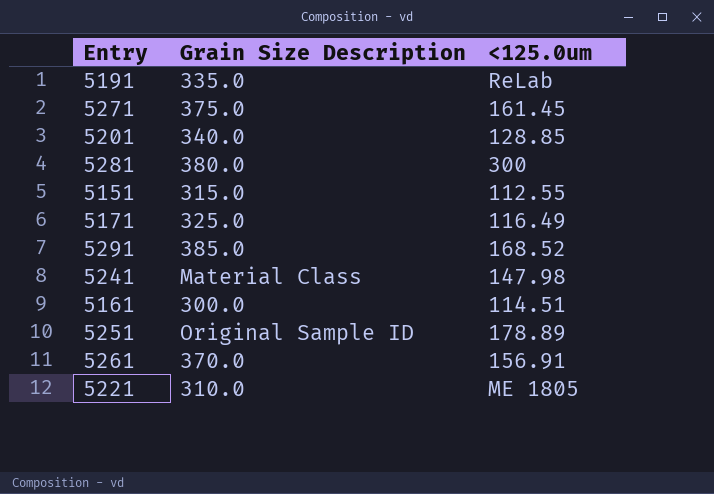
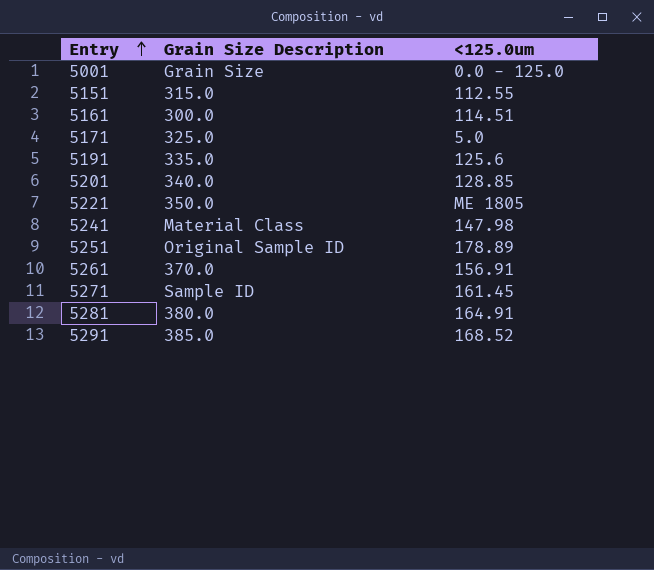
row order: none -> Entry ascending
row 5001: none -> Grain Size | 0.0 - 125.0
5171 | <125.0um: 116.49 -> 5.0
5191 | <125.0um: ReLab -> 125.6
5221 | Grain Size Description: 310.0 -> 350.0
5271 | Grain Size Description: 375.0 -> Sample ID
5281 | <125.0um: 300 -> 164.91

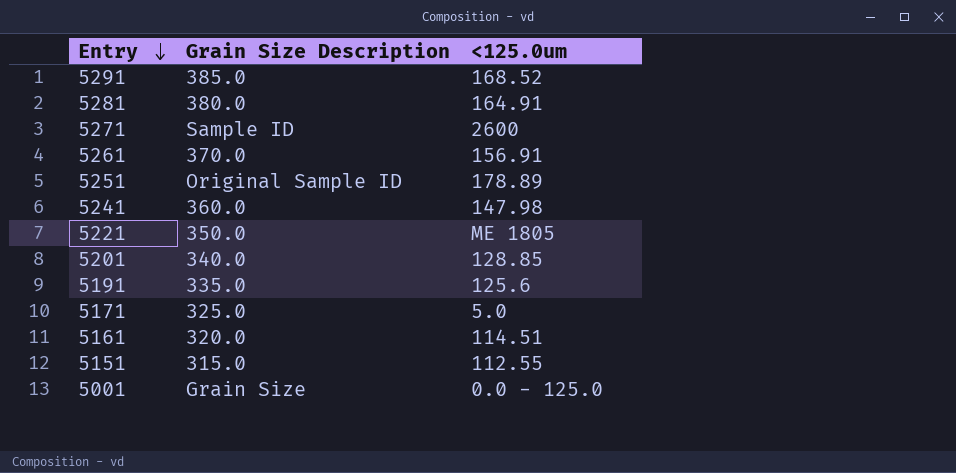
row order: Entry ascending -> Entry descending
5271 | <125.0um: 161.45 -> 2600
5241 | Grain Size Description: Material Class -> 360.0
5161 | Grain Size Description: 300.0 -> 320.0

